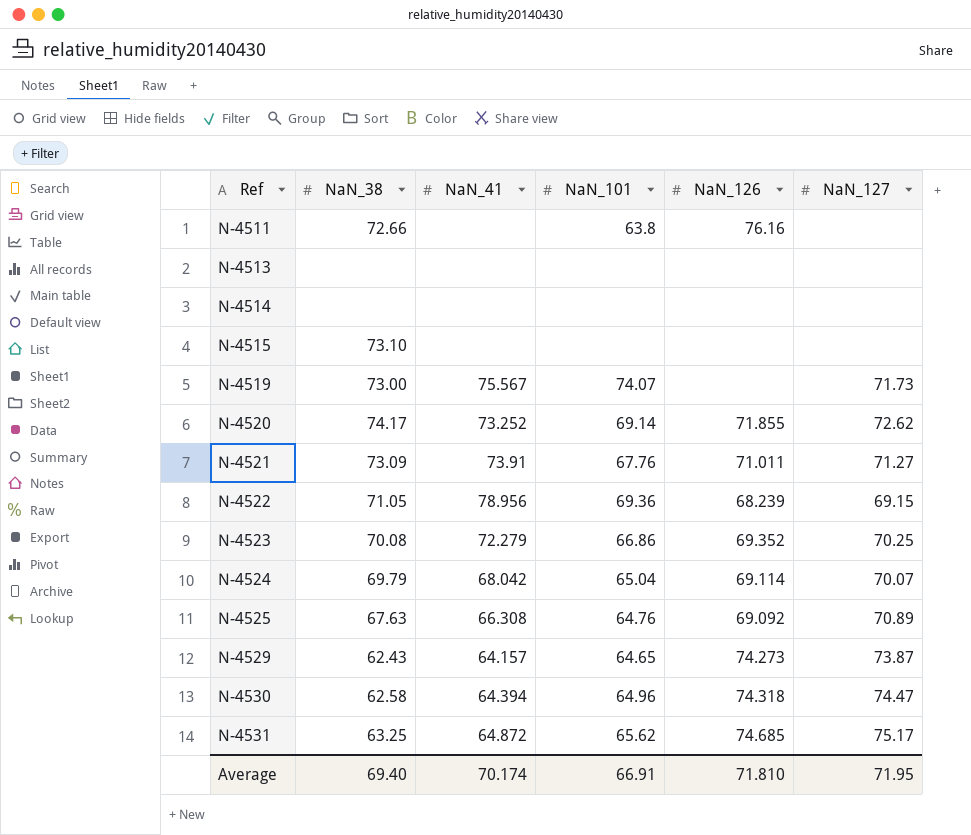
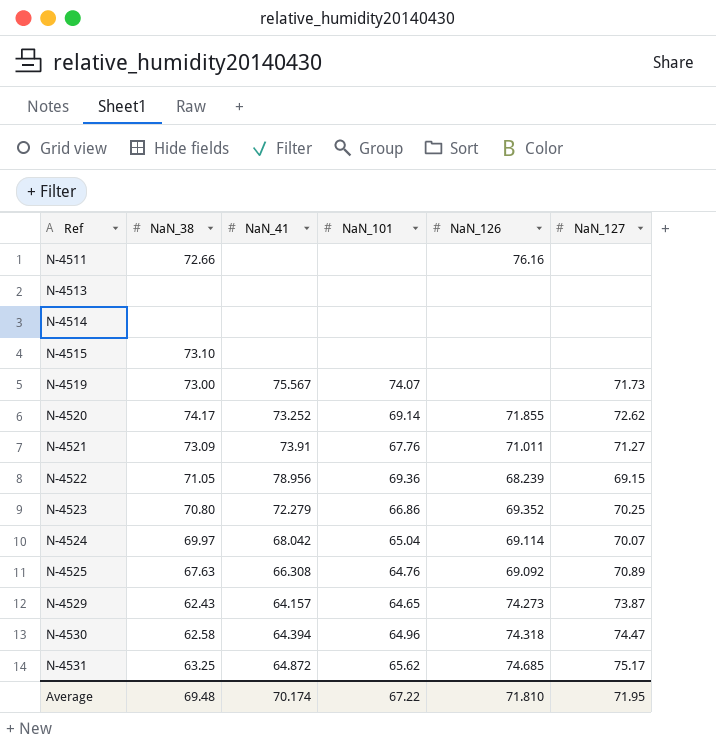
N-4511 | NaN_101: 63.8 -> none
N-4523 | NaN_38: 70.08 -> 70.80
N-4524 | NaN_38: 69.79 -> 69.97
Average | NaN_38: 69.40 -> 69.48
Average | NaN_101: 66.91 -> 67.22

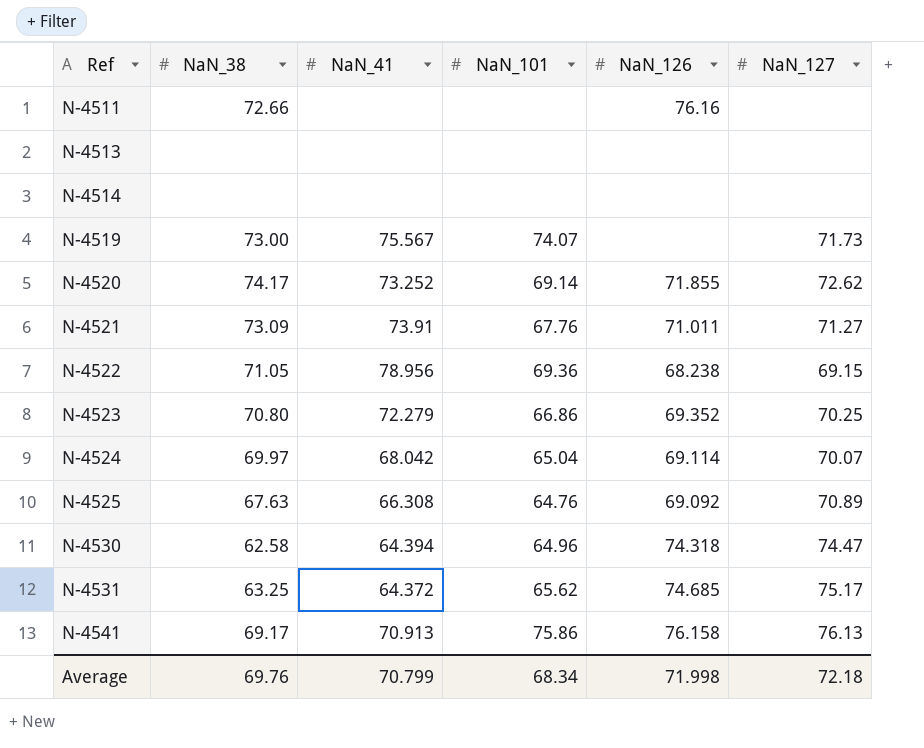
row N-4515: 73.10 | none | none | none | none -> none
row N-4529: 62.43 | 64.157 | 64.65 | 74.273 | 73.87 -> none
N-4522 | NaN_126: 68.239 -> 68.238
N-4531 | NaN_41: 64.872 -> 64.372
row N-4541: none -> 69.17 | 70.913 | 75.86 | 76.158 | 76.13
Average | NaN_38: 69.48 -> 69.76
Average | NaN_41: 70.174 -> 70.799
Average | NaN_101: 67.22 -> 68.34
Average | NaN_126: 71.810 -> 71.998
Average | NaN_127: 71.95 -> 72.18

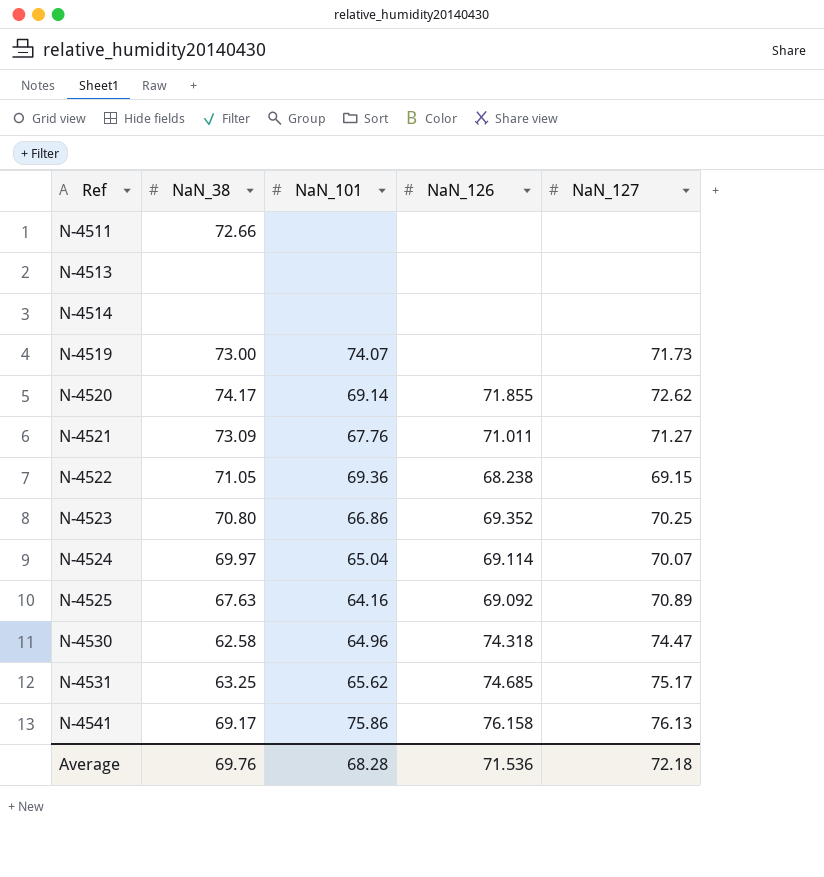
column NaN_41 | position: 3 -> none
N-4511 | NaN_126: 76.16 -> none
N-4525 | NaN_101: 64.76 -> 64.16
Average | NaN_101: 68.34 -> 68.28
Average | NaN_126: 71.998 -> 71.536

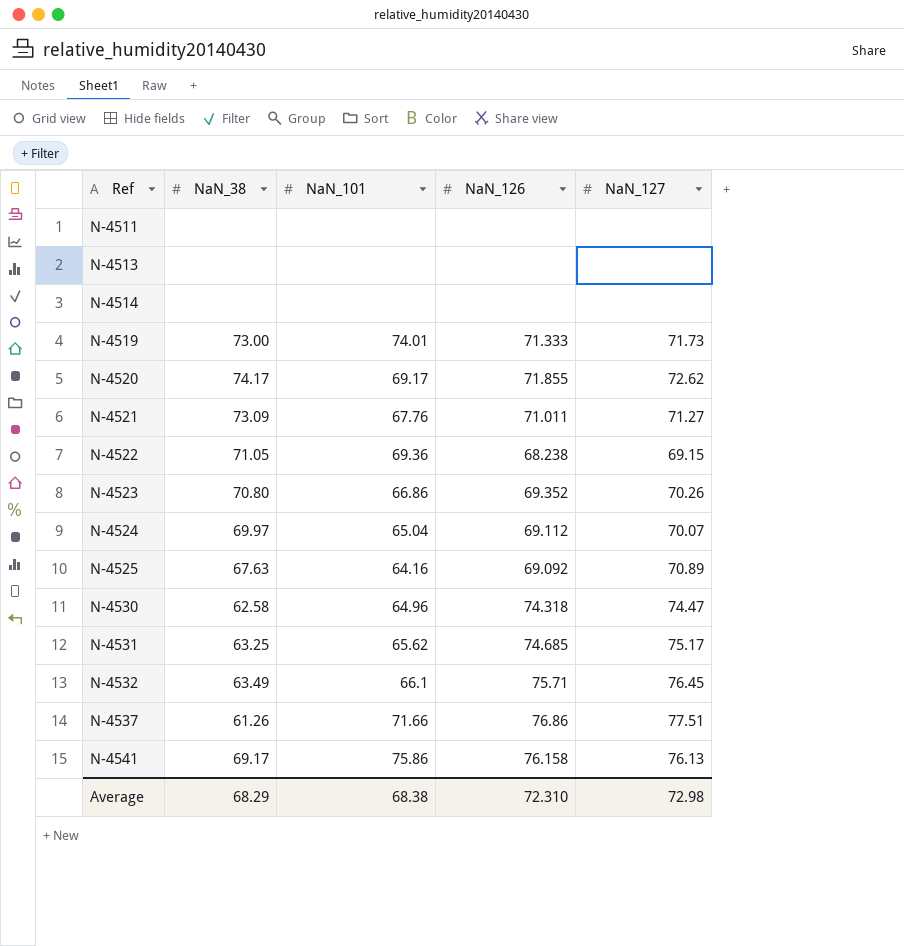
N-4511 | NaN_38: 72.66 -> none
N-4519 | NaN_101: 74.07 -> 74.01
N-4519 | NaN_126: none -> 71.333
N-4520 | NaN_101: 69.14 -> 69.17
N-4523 | NaN_127: 70.25 -> 70.26
N-4524 | NaN_126: 69.114 -> 69.112
row N-4532: none -> 63.49 | 66.1 | 75.71 | 76.45
row N-4537: none -> 61.26 | 71.66 | 76.86 | 77.51
Average | NaN_38: 69.76 -> 68.29
Average | NaN_101: 68.28 -> 68.38
Average | NaN_126: 71.536 -> 72.310
Average | NaN_127: 72.18 -> 72.98

